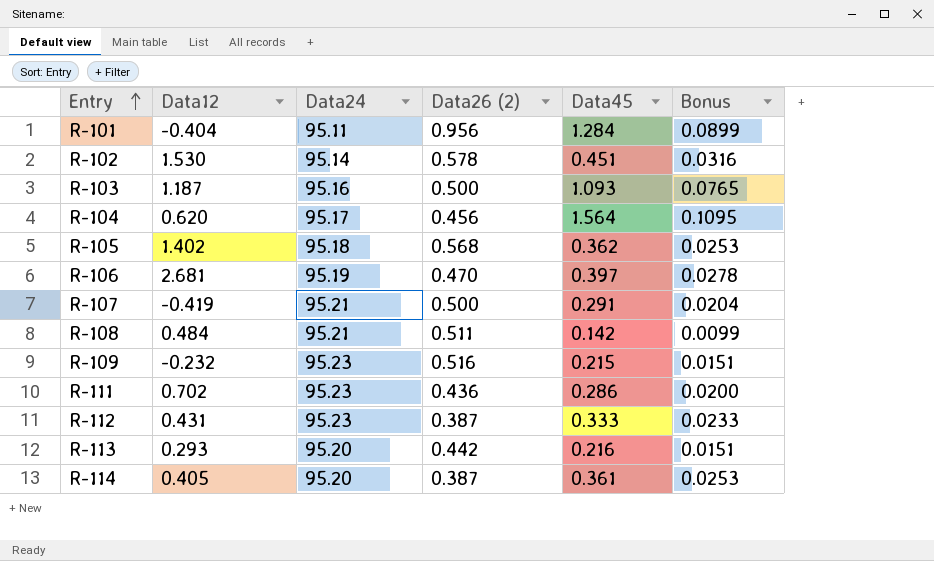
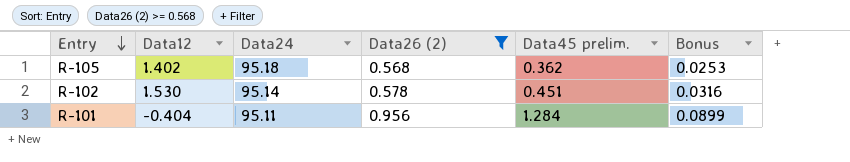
filter: none -> Data26 (2) >= 0.568
row order: Entry ascending -> Entry descending
column name: Data45 -> Data45 prelim.

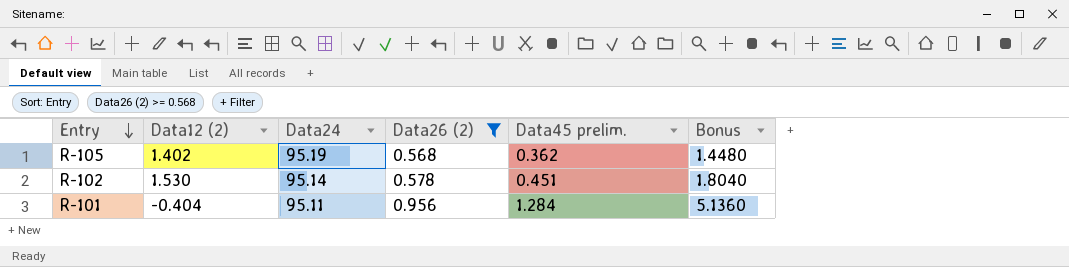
column name: Data12 -> Data12 (2)
column Bonus | formula: [Data45 prelim.] * 0.07 -> [Data45 prelim.] * 4
R-105 | Data24: 95.18 -> 95.19

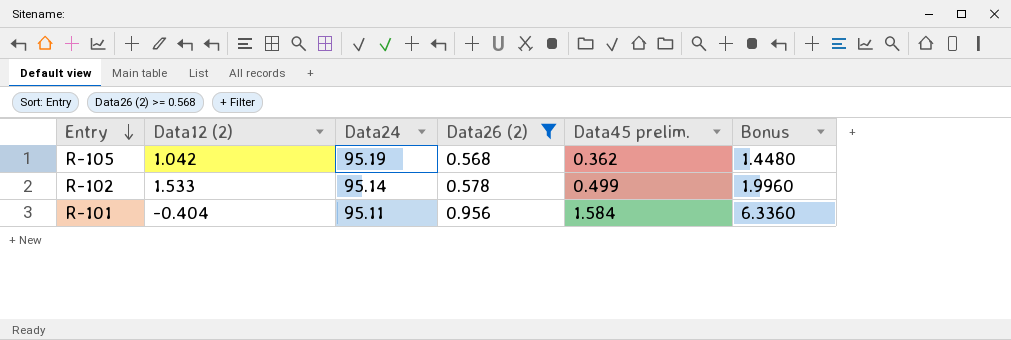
R-105 | Data12 (2): 1.402 -> 1.042
R-102 | Data12 (2): 1.530 -> 1.533
R-102 | Data45 prelim.: 0.451 -> 0.499
R-102 | Bonus: 1.8040 -> 1.9960
R-101 | Data45 prelim.: 1.284 -> 1.584
R-101 | Bonus: 5.1360 -> 6.3360

